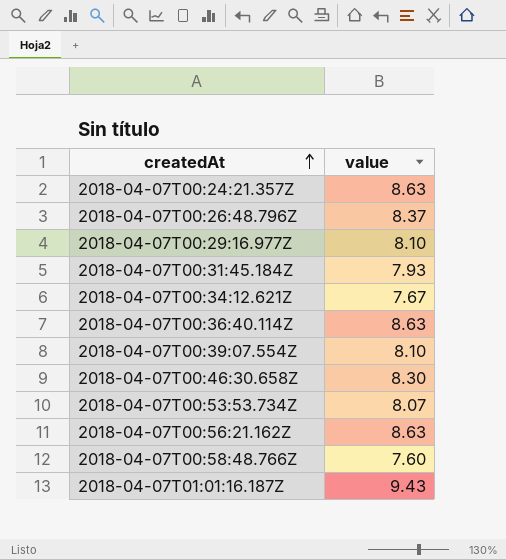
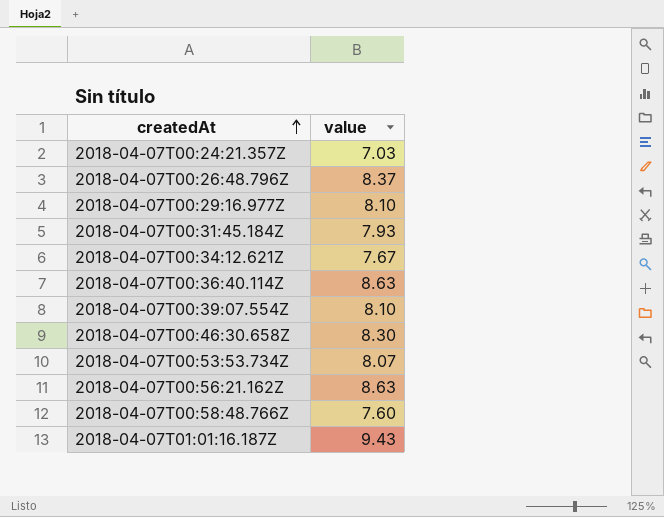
2018-04-07T00:24:21.357Z | value: 8.63 -> 7.03

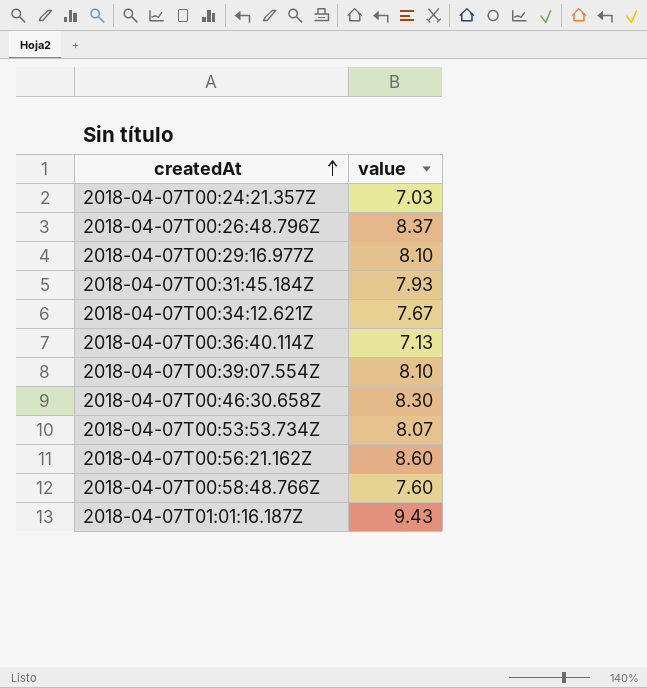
2018-04-07T00:36:40.114Z | value: 8.63 -> 7.13
2018-04-07T00:56:21.162Z | value: 8.63 -> 8.60

